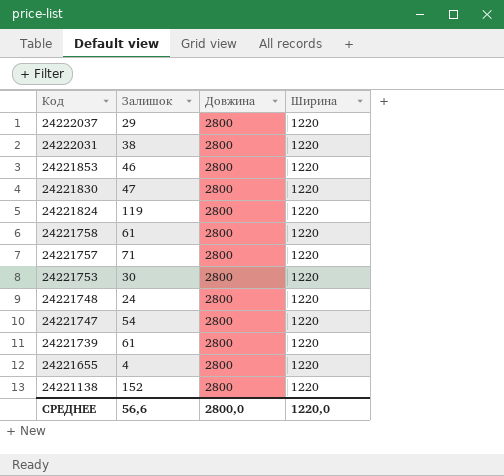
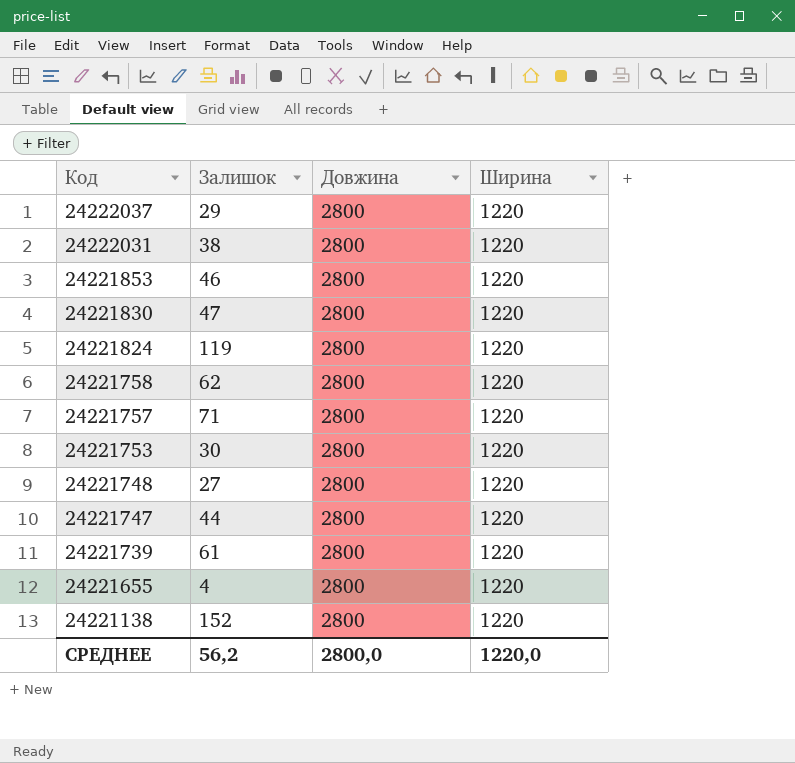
24221758 | Залишок: 61 -> 62
24221748 | Залишок: 24 -> 27
24221747 | Залишок: 54 -> 44
СРЕДНЕЕ | Залишок: 56,6 -> 56,2

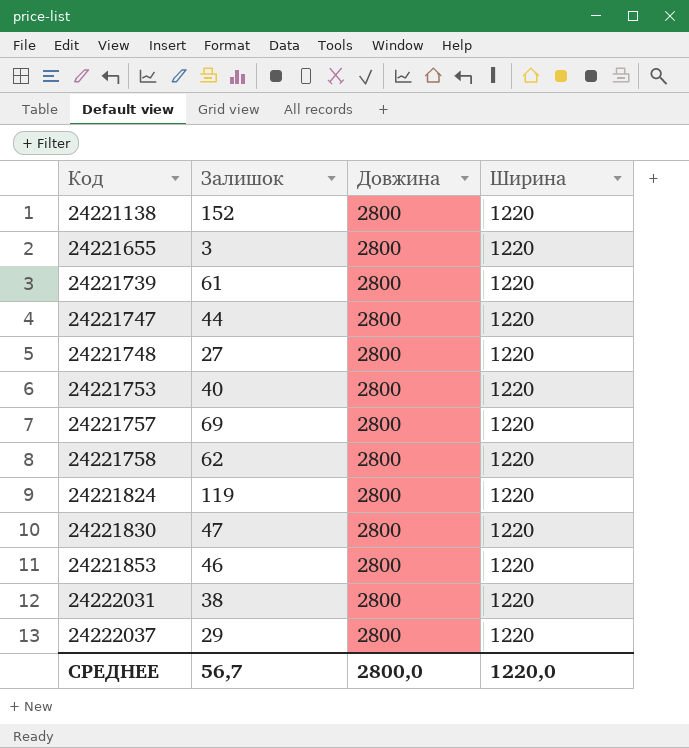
row order: Код descending -> Код ascending
24221655 | Залишок: 4 -> 3
24221753 | Залишок: 30 -> 40
24221757 | Залишок: 71 -> 69
СРЕДНЕЕ | Залишок: 56,2 -> 56,7

